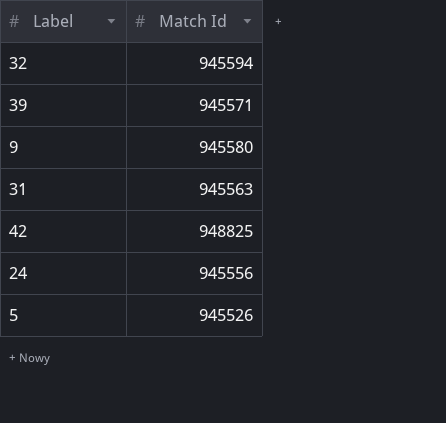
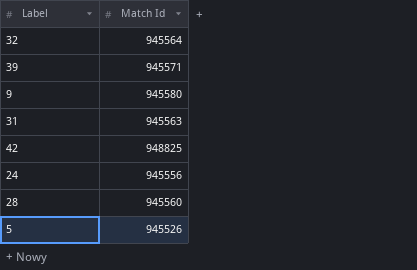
32 | Match Id: 945594 -> 945564
row 28: none -> 945560

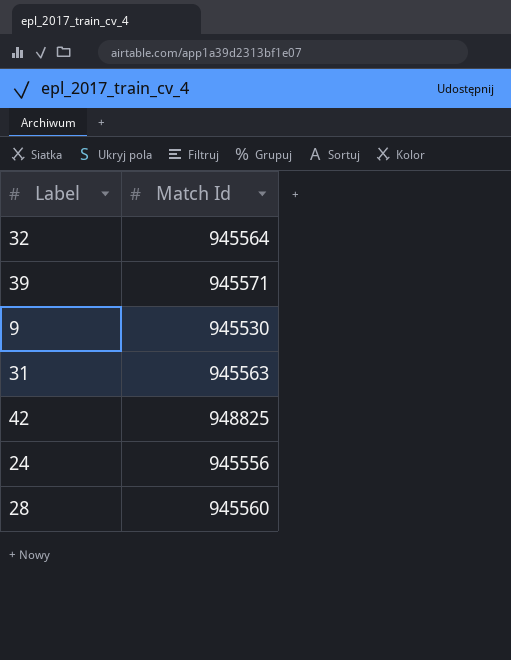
row 5: 945526 -> none
9 | Match Id: 945580 -> 945530

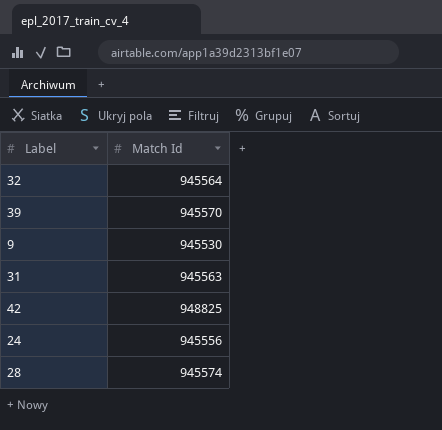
39 | Match Id: 945571 -> 945570
28 | Match Id: 945560 -> 945574

